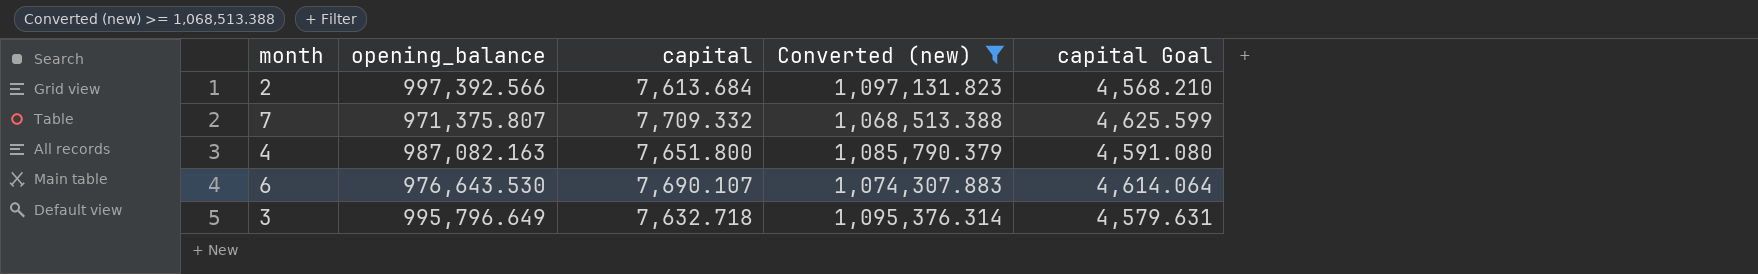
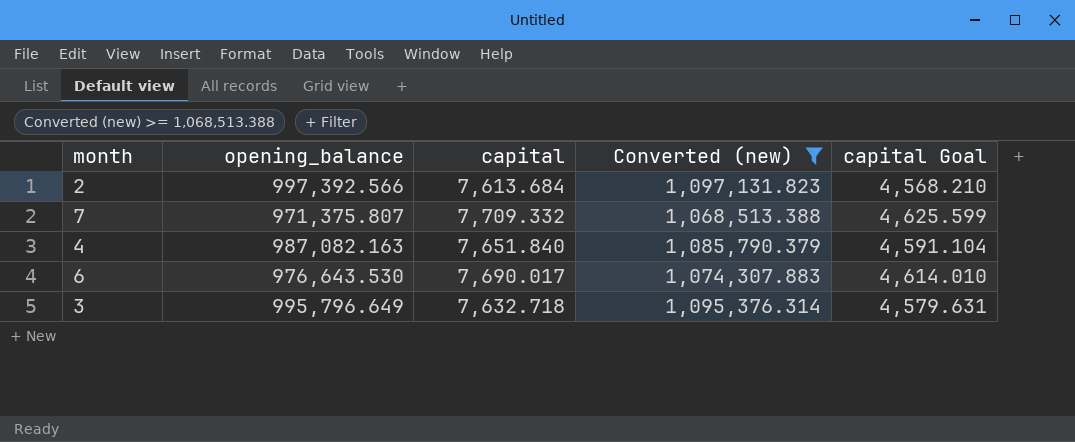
4 | capital: 7,651.800 -> 7,651.840
4 | capital Goal: 4,591.080 -> 4,591.104
6 | capital: 7,690.107 -> 7,690.017
6 | capital Goal: 4,614.064 -> 4,614.010

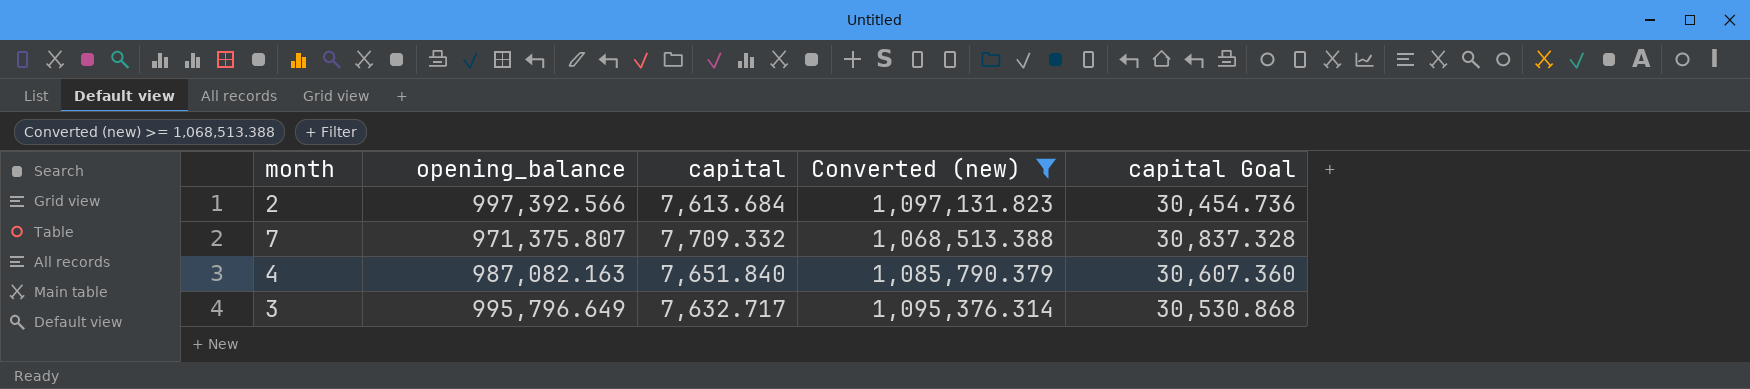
column capital Goal | formula: [capital] * 0.6 -> [capital] * 4
row 6: 976,643.530 | 7,690.017 | 1,074,307.883 | 4,614.010 -> none
3 | capital: 7,632.718 -> 7,632.717

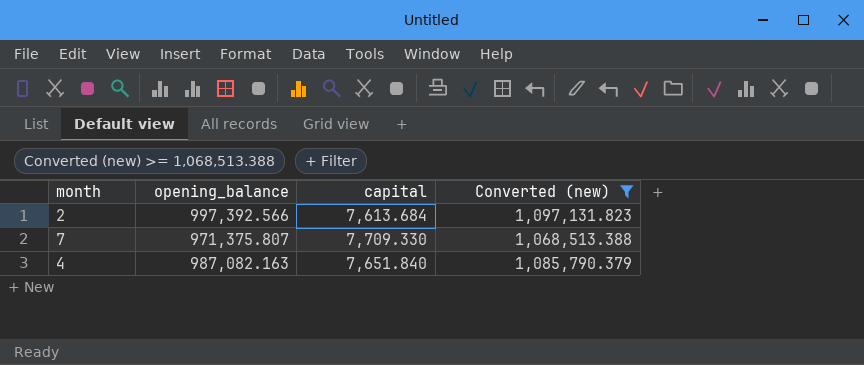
column capital Goal | formula: [capital] * 4 -> none
row 3: 995,796.649 | 7,632.717 | 1,095,376.314 | 30,530.868 -> none
7 | capital: 7,709.332 -> 7,709.330

